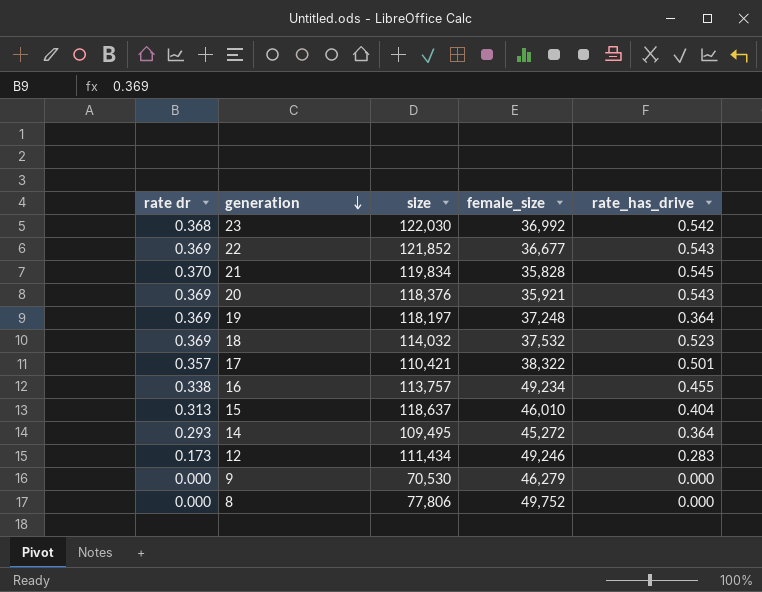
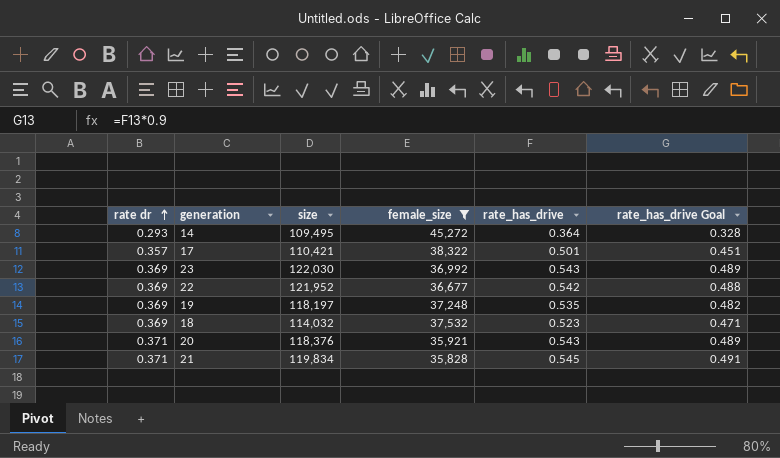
filter: none -> female_size <= 45,272
row order: generation descending -> rate dr ascending
column rate_has_drive Goal | formula: none -> [rate_has_drive] * 0.9
23 | rate dr: 0.368 -> 0.369
23 | rate_has_drive: 0.542 -> 0.543
22 | size: 121,852 -> 121,952
22 | rate_has_drive: 0.543 -> 0.542
19 | rate_has_drive: 0.364 -> 0.535
20 | rate dr: 0.369 -> 0.371
21 | rate dr: 0.370 -> 0.371

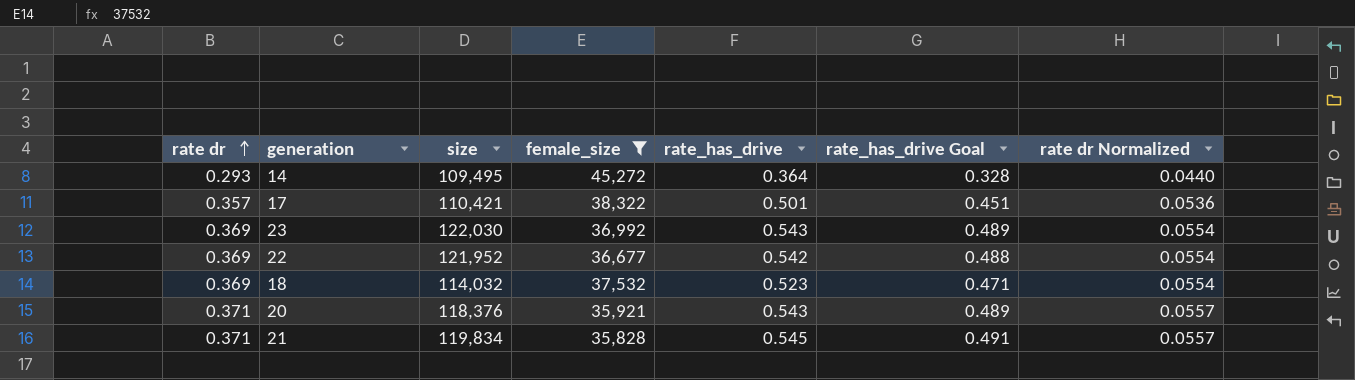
column rate dr Normalized | formula: none -> [rate dr] * 0.15
row 19: 0.369 | 118,197 | 37,248 | 0.535 | 0.482 -> none

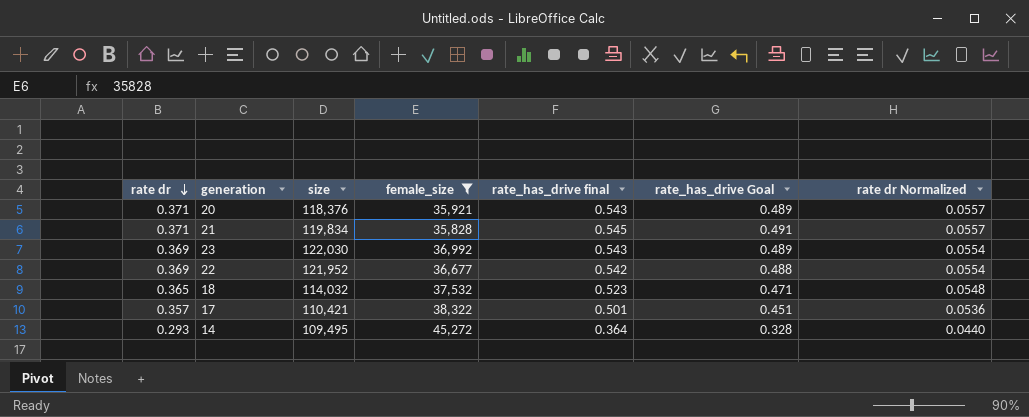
row order: rate dr ascending -> rate dr descending
column name: rate_has_drive -> rate_has_drive final
18 | rate dr: 0.369 -> 0.365
18 | rate dr Normalized: 0.0554 -> 0.0548

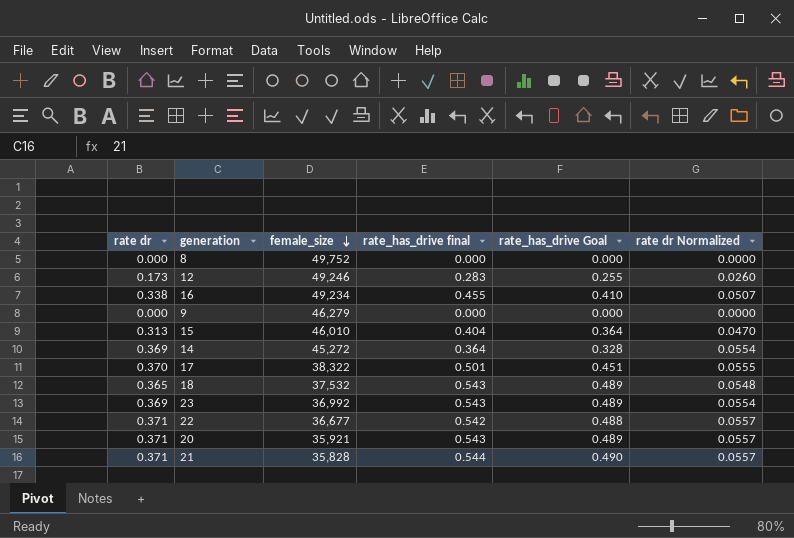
filter: female_size <= 45,272 -> none
row order: rate dr descending -> female_size descending
column size | position: 3 -> none
14 | rate dr: 0.293 -> 0.369
14 | rate dr Normalized: 0.0440 -> 0.0554
17 | rate dr: 0.357 -> 0.370
17 | rate dr Normalized: 0.0536 -> 0.0555
18 | rate_has_drive final: 0.523 -> 0.543
18 | rate_has_drive Goal: 0.471 -> 0.489
22 | rate dr: 0.369 -> 0.371
22 | rate dr Normalized: 0.0554 -> 0.0557
21 | rate_has_drive final: 0.545 -> 0.544
21 | rate_has_drive Goal: 0.491 -> 0.490

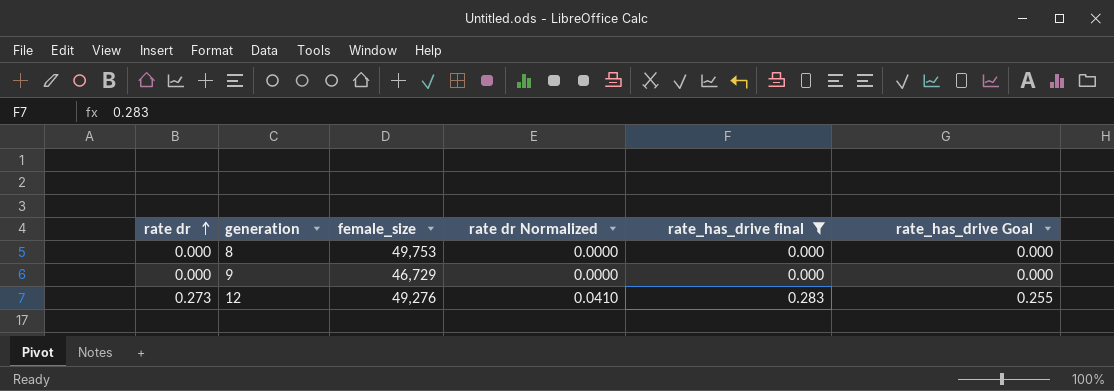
filter: none -> rate_has_drive final <= 0.283
row order: female_size descending -> rate dr ascending
column rate dr Normalized | position: 6 -> 4
8 | female_size: 49,752 -> 49,753
9 | female_size: 46,279 -> 46,729
12 | rate dr: 0.173 -> 0.273
12 | female_size: 49,246 -> 49,276
12 | rate dr Normalized: 0.0260 -> 0.0410

